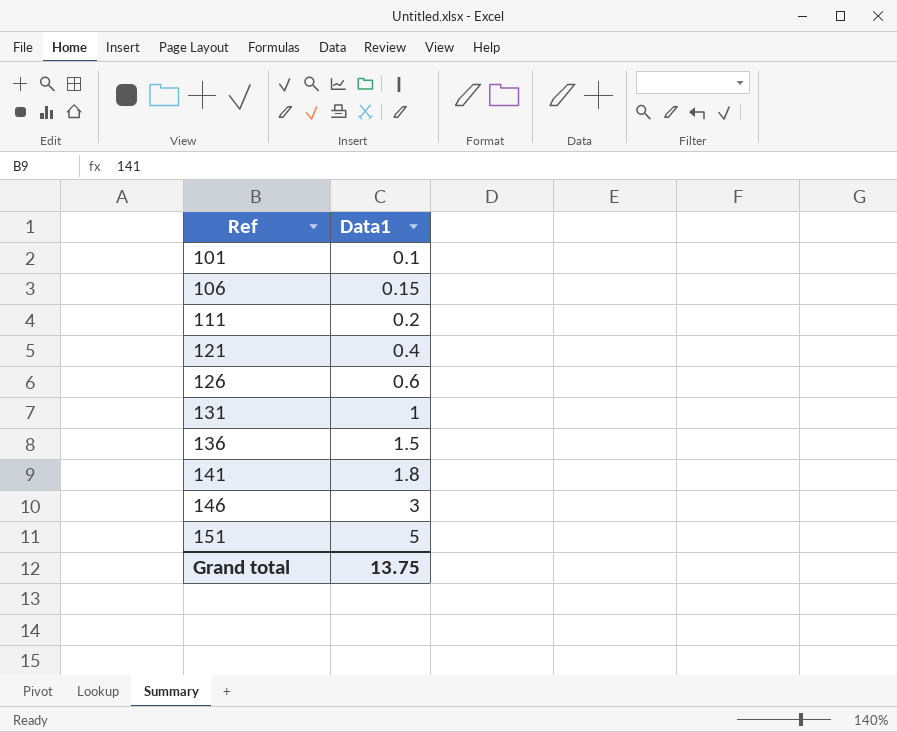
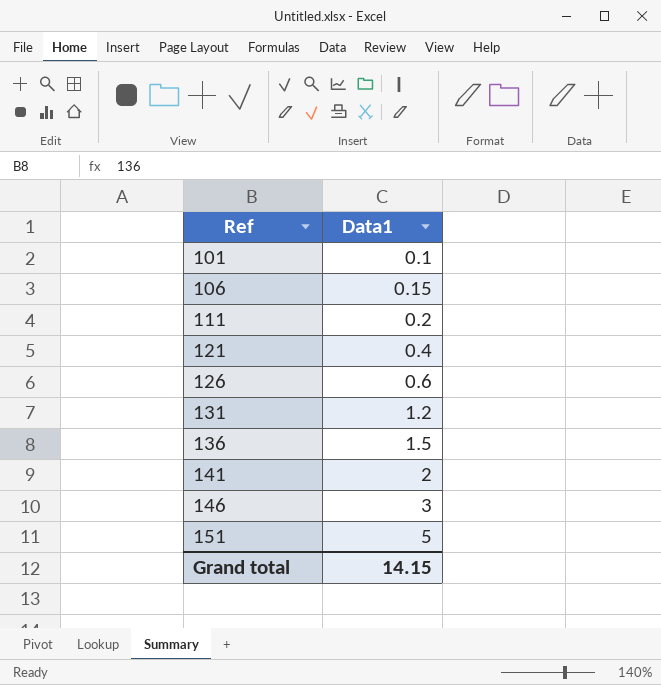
131 | Data1: 1 -> 1.2
141 | Data1: 1.8 -> 2
Grand total | Data1: 13.75 -> 14.15

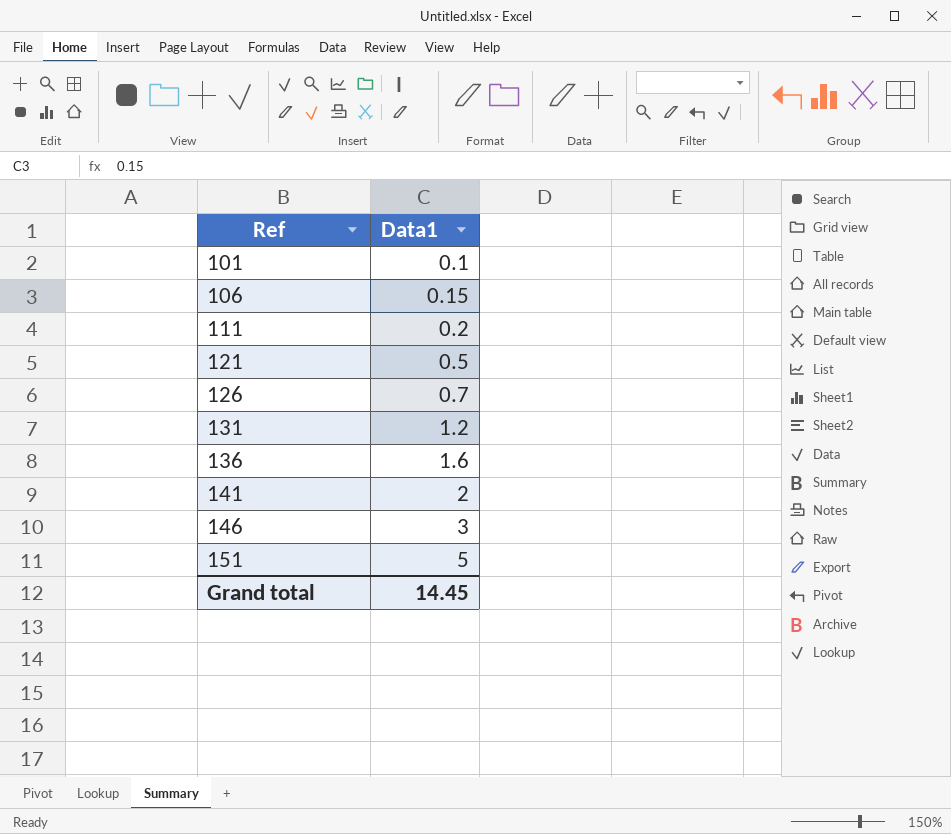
121 | Data1: 0.4 -> 0.5
126 | Data1: 0.6 -> 0.7
136 | Data1: 1.5 -> 1.6
Grand total | Data1: 14.15 -> 14.45

